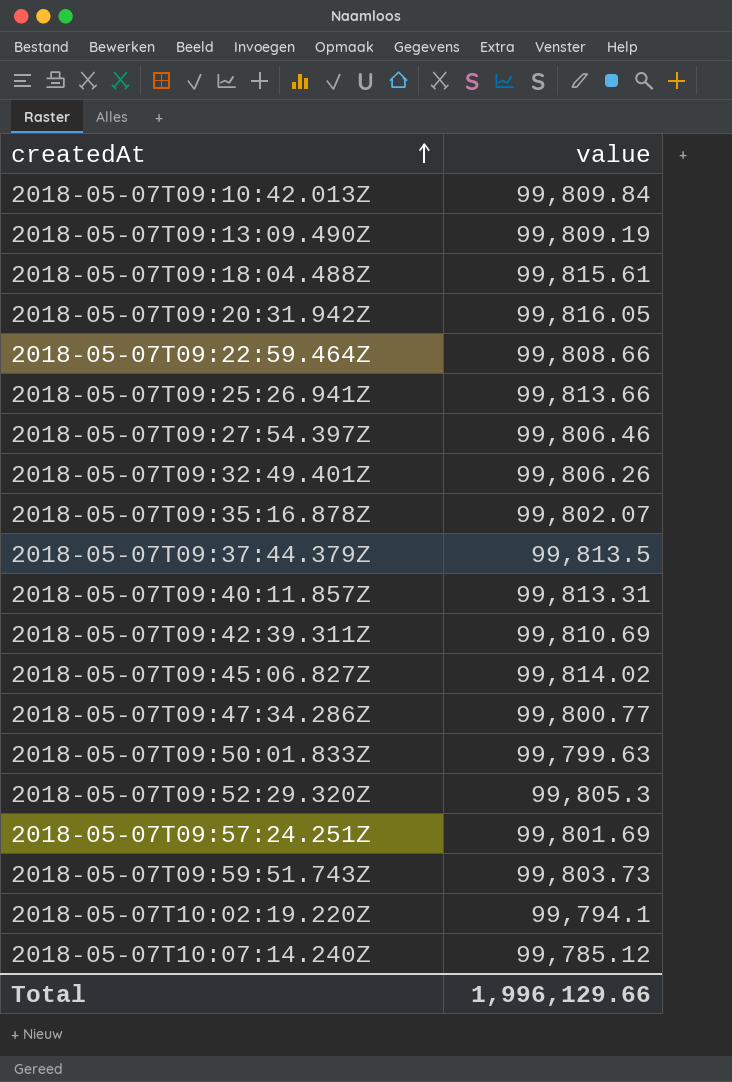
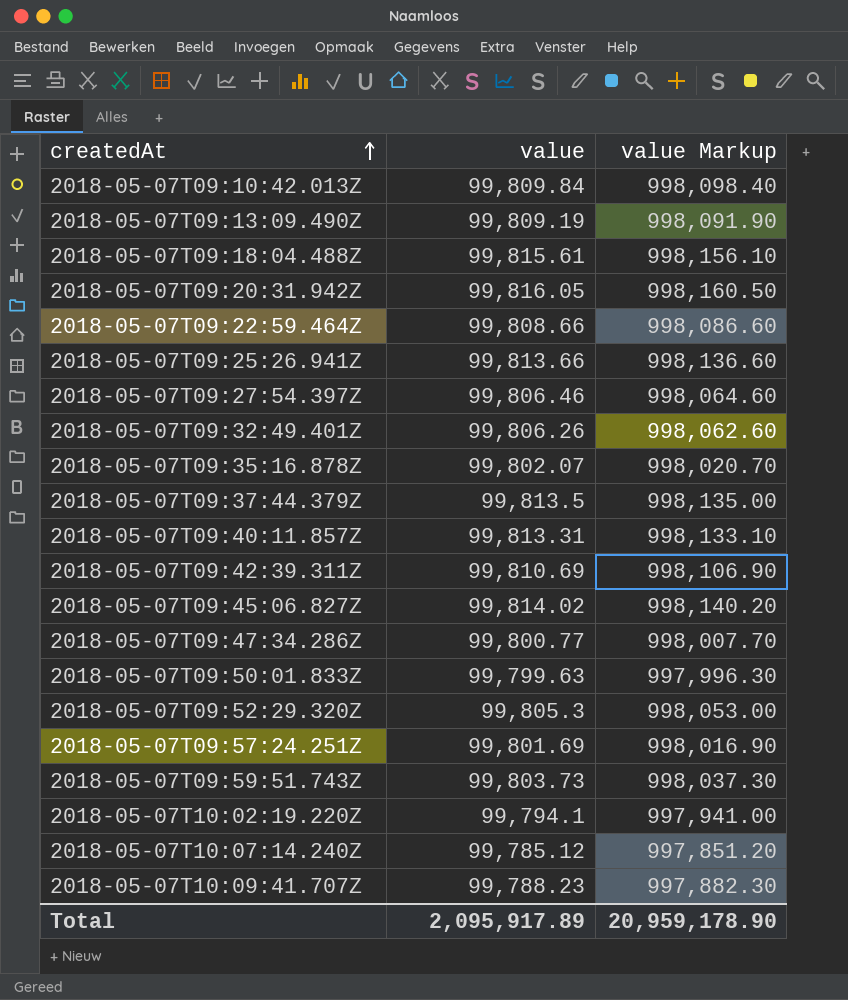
column value Markup | formula: none -> [value] * 10
row 2018-05-07T10:09:41.707Z: none -> 99,788.23 | 997,882.30
Total | value: 1,996,129.66 -> 2,095,917.89

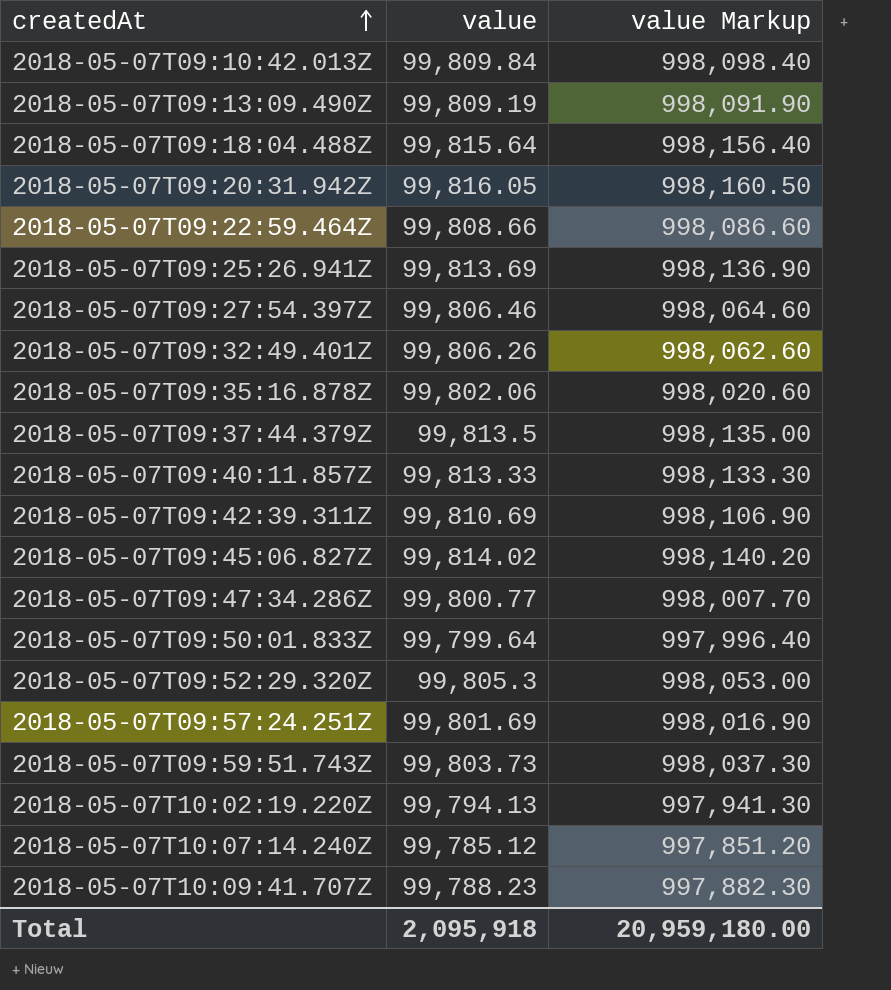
2018-05-07T09:18:04.488Z | value: 99,815.61 -> 99,815.64
2018-05-07T09:18:04.488Z | value Markup: 998,156.10 -> 998,156.40
2018-05-07T09:25:26.941Z | value: 99,813.66 -> 99,813.69
2018-05-07T09:25:26.941Z | value Markup: 998,136.60 -> 998,136.90
2018-05-07T09:35:16.878Z | value: 99,802.07 -> 99,802.06
2018-05-07T09:35:16.878Z | value Markup: 998,020.70 -> 998,020.60
2018-05-07T09:40:11.857Z | value: 99,813.31 -> 99,813.33
2018-05-07T09:40:11.857Z | value Markup: 998,133.10 -> 998,133.30
2018-05-07T09:50:01.833Z | value: 99,799.63 -> 99,799.64
2018-05-07T09:50:01.833Z | value Markup: 997,996.30 -> 997,996.40
2018-05-07T10:02:19.220Z | value: 99,794.1 -> 99,794.13
2018-05-07T10:02:19.220Z | value Markup: 997,941.00 -> 997,941.30
Total | value: 2,095,917.89 -> 2,095,918
Total | value Markup: 20,959,178.90 -> 20,959,180.00

